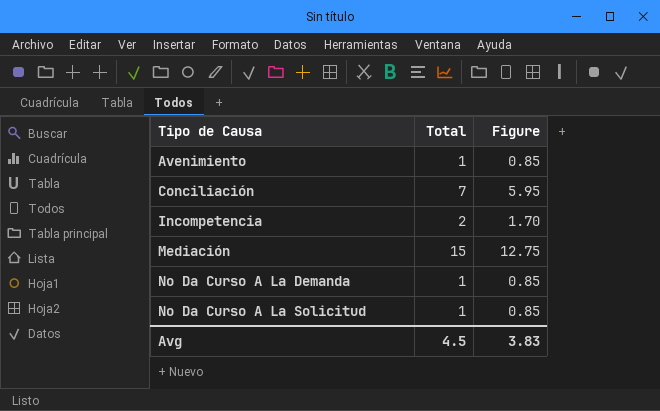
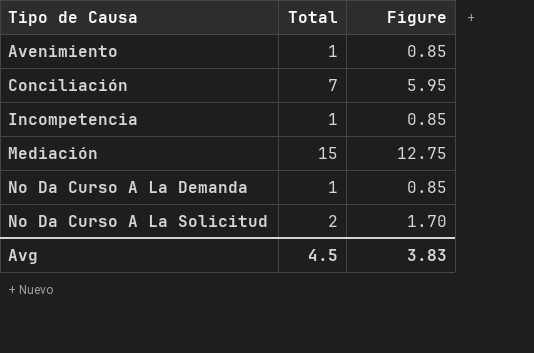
Incompetencia | Total: 2 -> 1
Incompetencia | Figure: 1.70 -> 0.85
No Da Curso A La Solicitud | Total: 1 -> 2
No Da Curso A La Solicitud | Figure: 0.85 -> 1.70

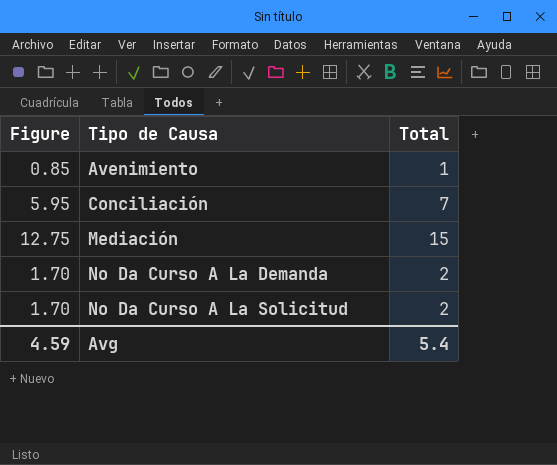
column Figure | position: 3 -> 1
row Incompetencia: 1 | 0.85 -> none
No Da Curso A La Demanda | Figure: 0.85 -> 1.70
No Da Curso A La Demanda | Total: 1 -> 2
Avg | Figure: 3.83 -> 4.59
Avg | Total: 4.5 -> 5.4

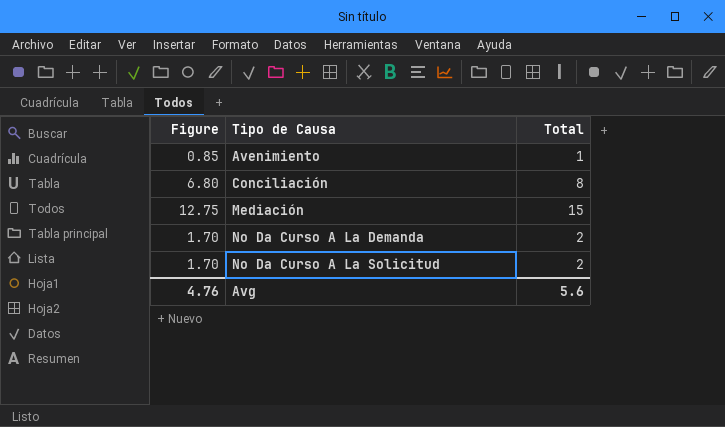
Conciliación | Figure: 5.95 -> 6.80
Conciliación | Total: 7 -> 8
Avg | Figure: 4.59 -> 4.76
Avg | Total: 5.4 -> 5.6

